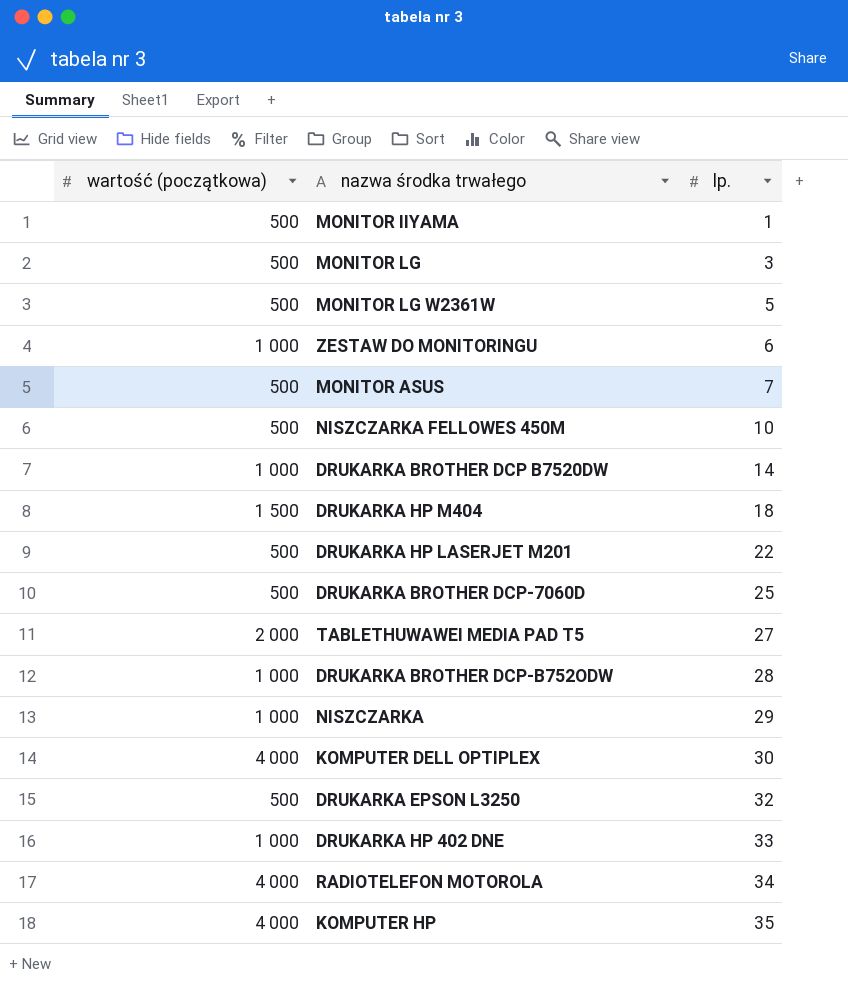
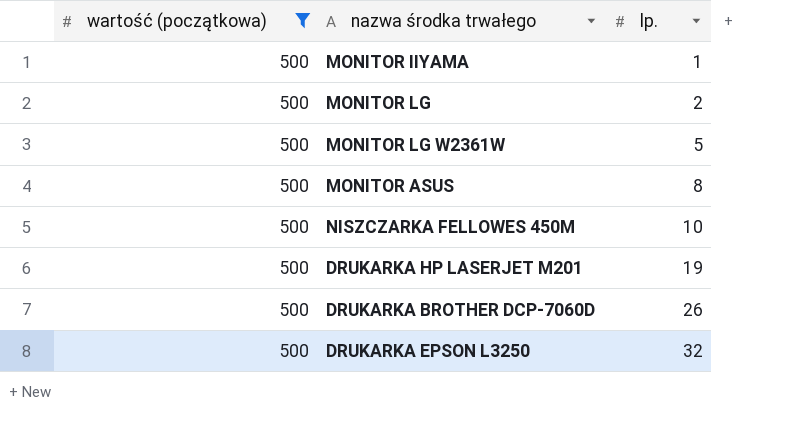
filter: none -> wartość (początkowa) = 500
MONITOR LG | lp.: 3 -> 2
MONITOR ASUS | lp.: 7 -> 8
DRUKARKA HP LASERJET M201 | lp.: 22 -> 19
DRUKARKA BROTHER DCP-7060D | lp.: 25 -> 26

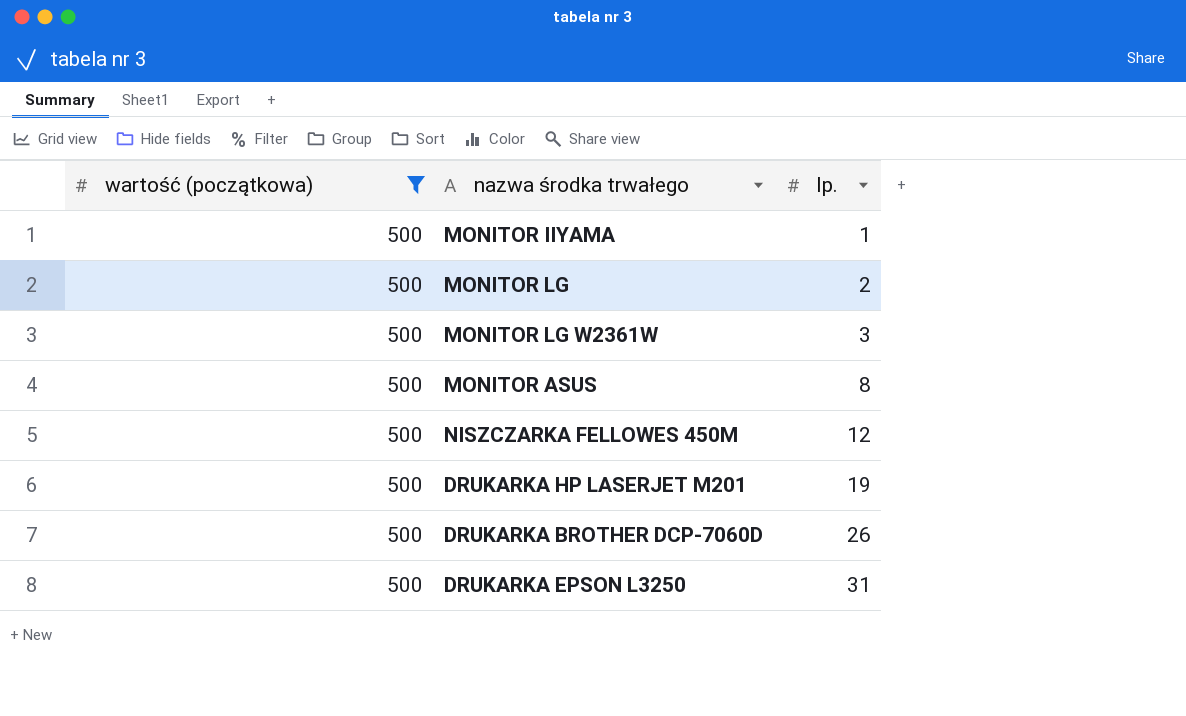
MONITOR LG W2361W | lp.: 5 -> 3
NISZCZARKA FELLOWES 450M | lp.: 10 -> 12
DRUKARKA EPSON L3250 | lp.: 32 -> 31

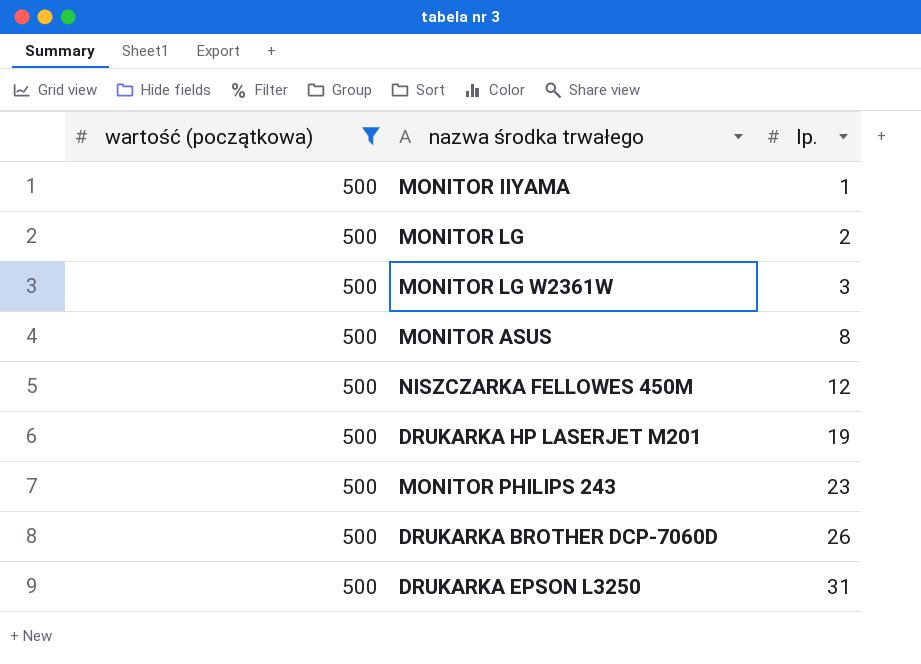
row MONITOR PHILIPS 243: none -> 500 | 23

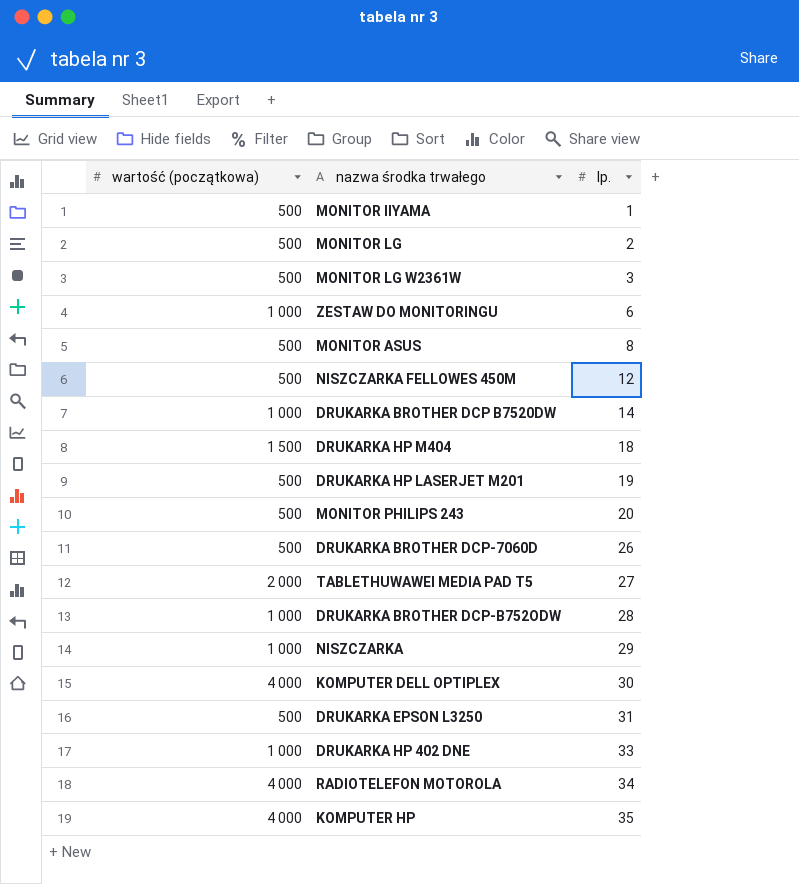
filter: wartość (początkowa) = 500 -> none
MONITOR PHILIPS 243 | lp.: 23 -> 20

